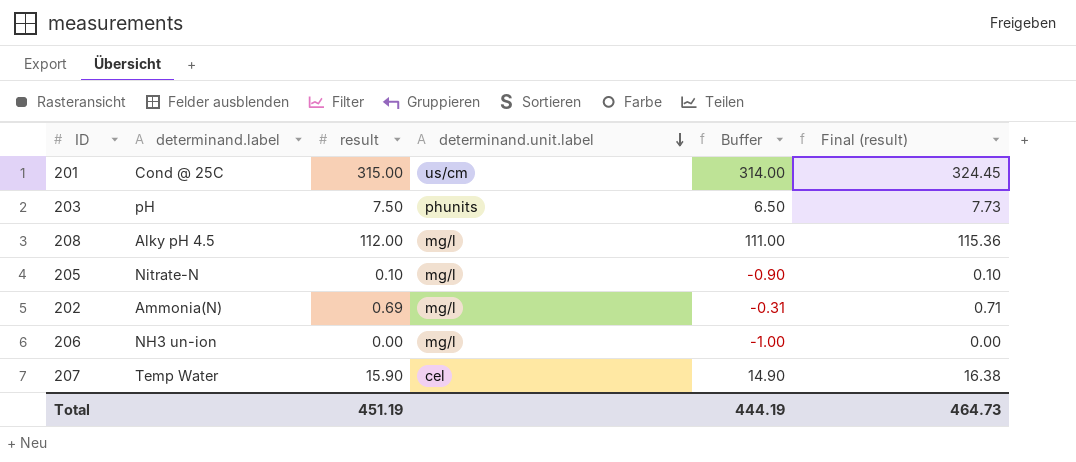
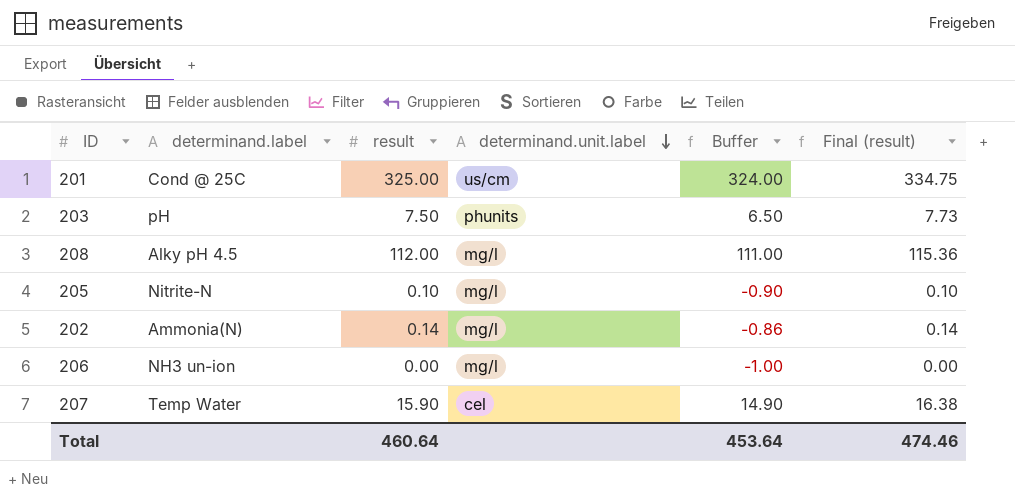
201 | result: 315.00 -> 325.00
201 | Buffer: 314.00 -> 324.00
201 | Final (result): 324.45 -> 334.75
205 | determinand.label: Nitrate-N -> Nitrite-N
202 | result: 0.69 -> 0.14
202 | Buffer: -0.31 -> -0.86
202 | Final (result): 0.71 -> 0.14
Total | result: 451.19 -> 460.64
Total | Buffer: 444.19 -> 453.64
Total | Final (result): 464.73 -> 474.46

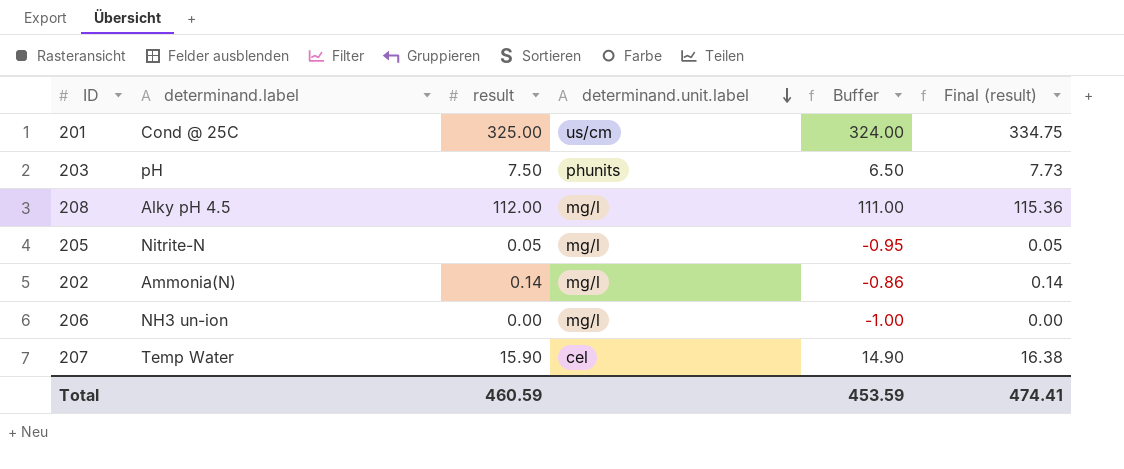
205 | result: 0.10 -> 0.05
205 | Buffer: -0.90 -> -0.95
205 | Final (result): 0.10 -> 0.05
Total | result: 460.64 -> 460.59
Total | Buffer: 453.64 -> 453.59
Total | Final (result): 474.46 -> 474.41

